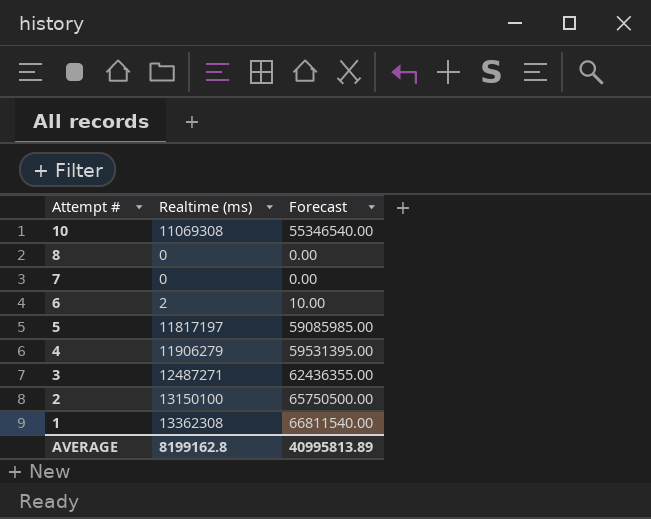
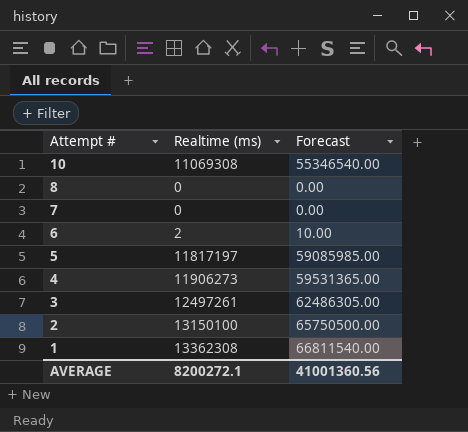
4 | Realtime (ms): 11906279 -> 11906273
4 | Forecast: 59531395.00 -> 59531365.00
3 | Realtime (ms): 12487271 -> 12497261
3 | Forecast: 62436355.00 -> 62486305.00
AVERAGE | Realtime (ms): 8199162.8 -> 8200272.1
AVERAGE | Forecast: 40995813.89 -> 41001360.56

